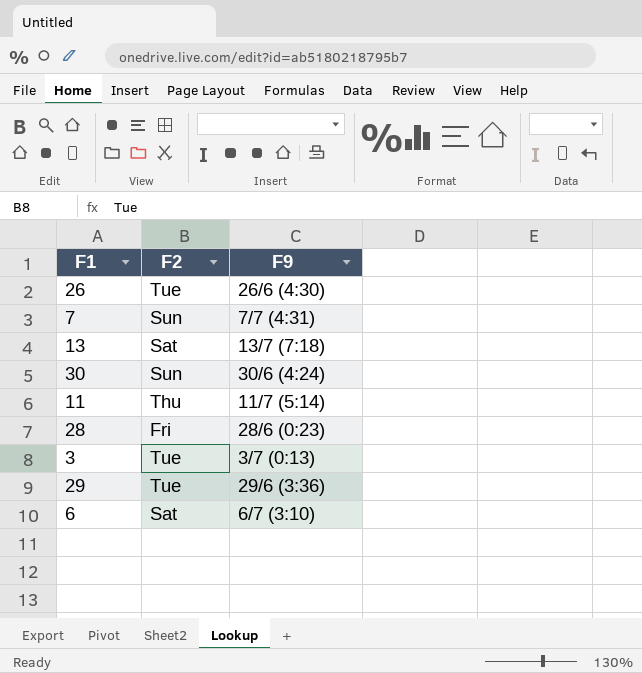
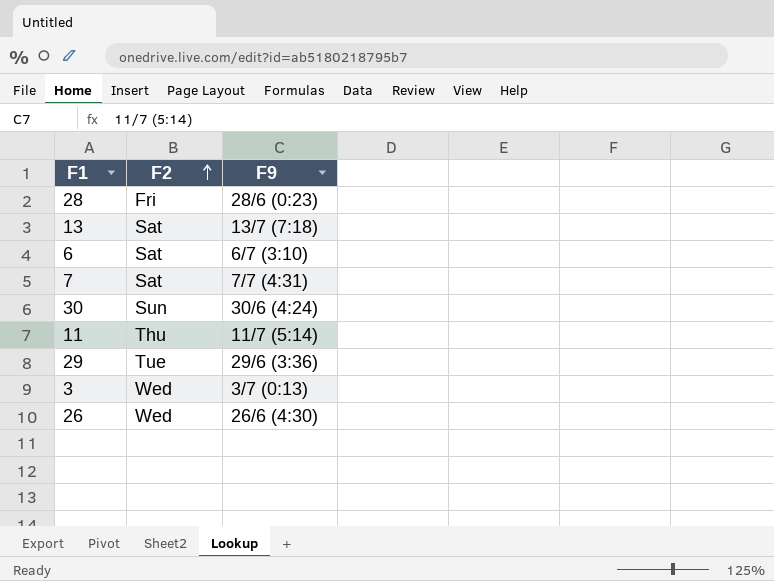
row order: none -> F2 ascending
7 | F2: Sun -> Sat
3 | F2: Tue -> Wed
26 | F2: Tue -> Wed

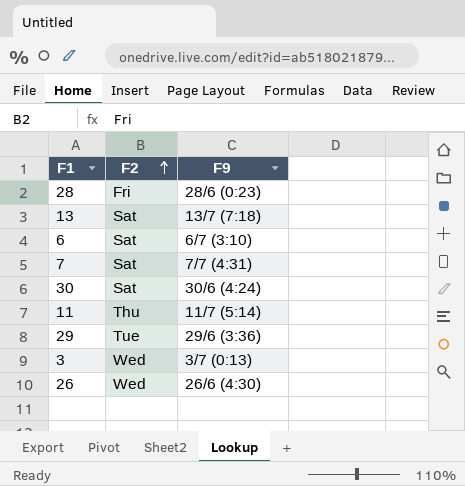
30 | F2: Sun -> Sat

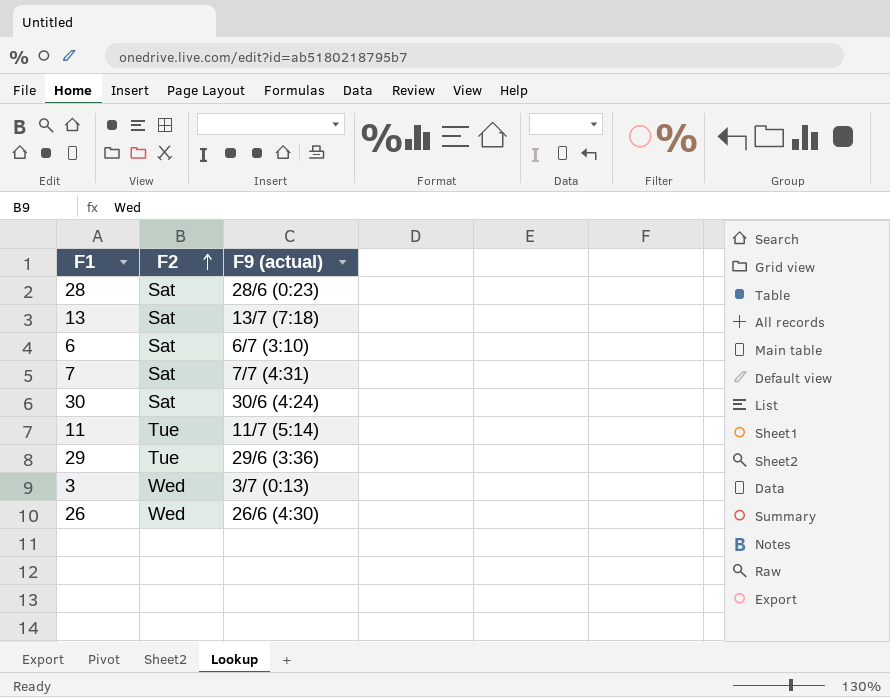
column name: F9 -> F9 (actual)
28 | F2: Fri -> Sat
11 | F2: Thu -> Tue

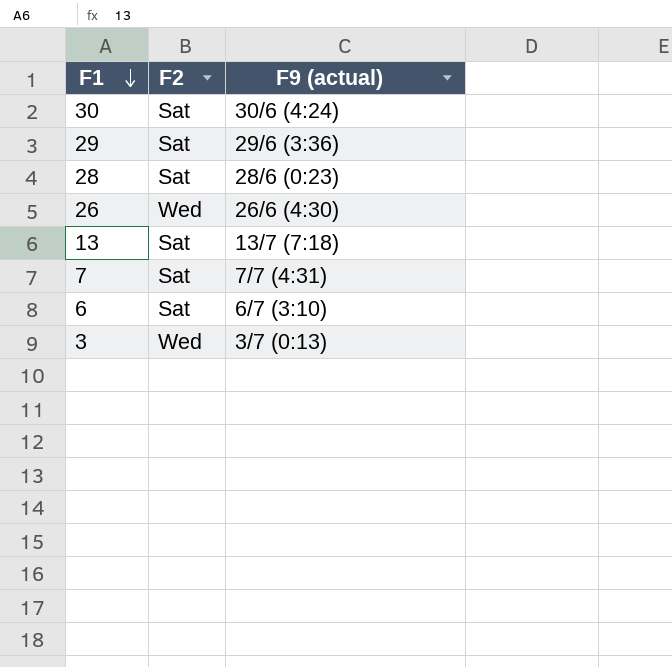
row order: F2 ascending -> F1 descending
row 11: Tue | 11/7 (5:14) -> none
29 | F2: Tue -> Sat

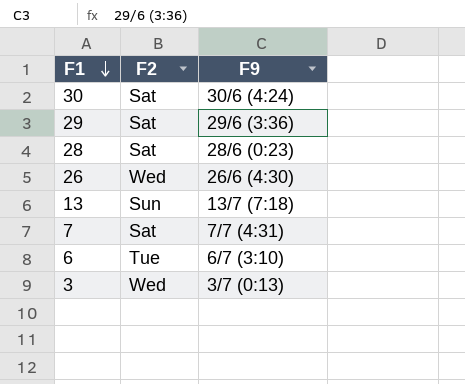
column name: F9 (actual) -> F9
13 | F2: Sat -> Sun
6 | F2: Sat -> Tue

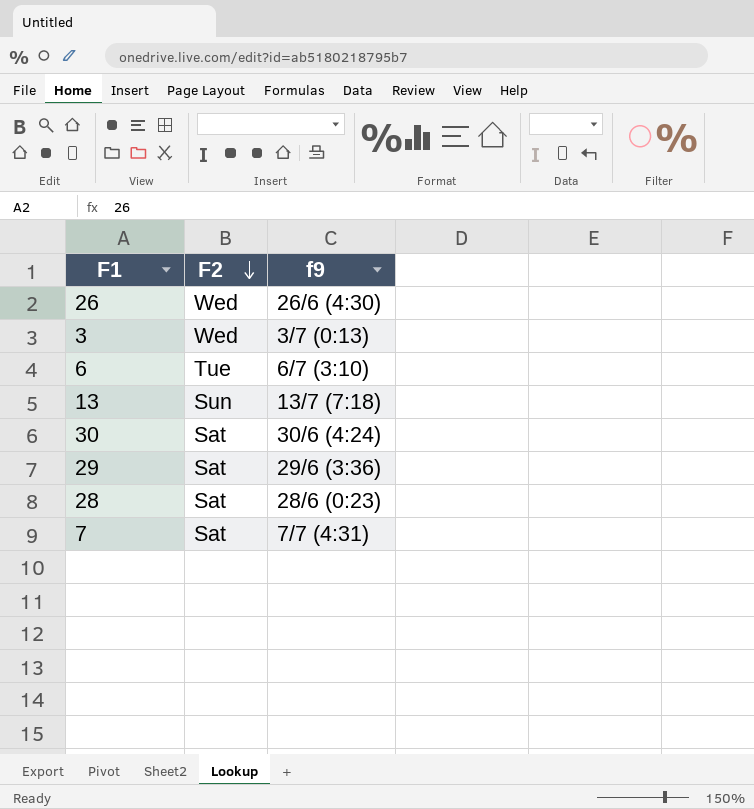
row order: F1 descending -> F2 descending
column name: F9 -> f9

